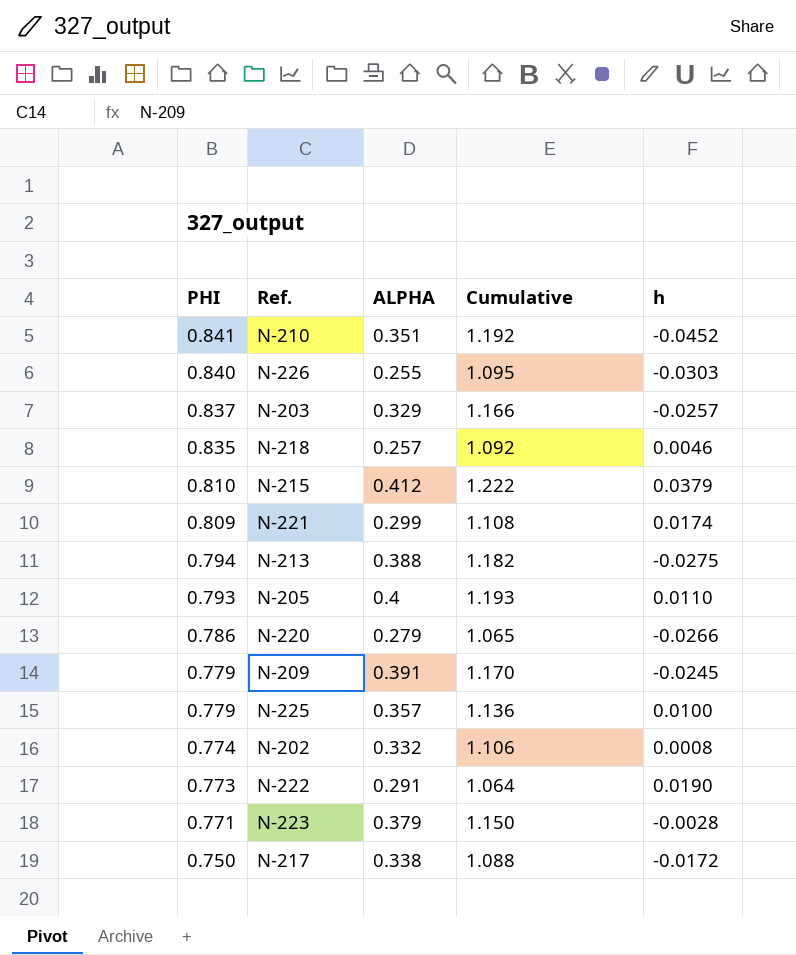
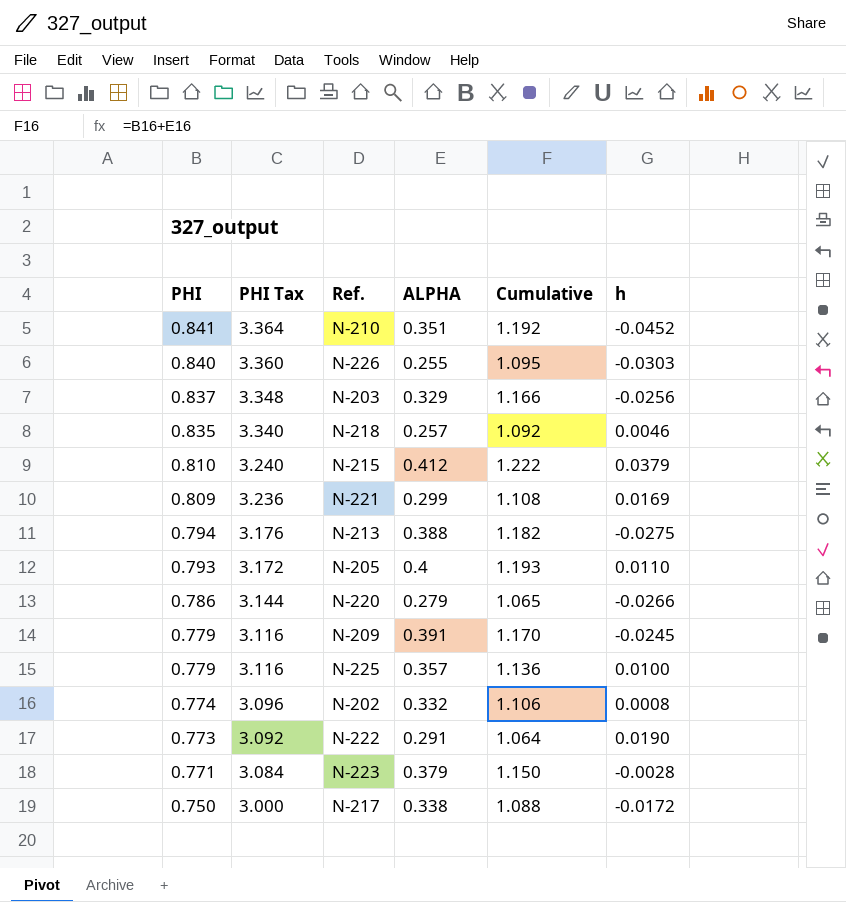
column PHI Tax | formula: none -> [PHI] * 4
N-203 | h: -0.0257 -> -0.0256
N-221 | h: 0.0174 -> 0.0169

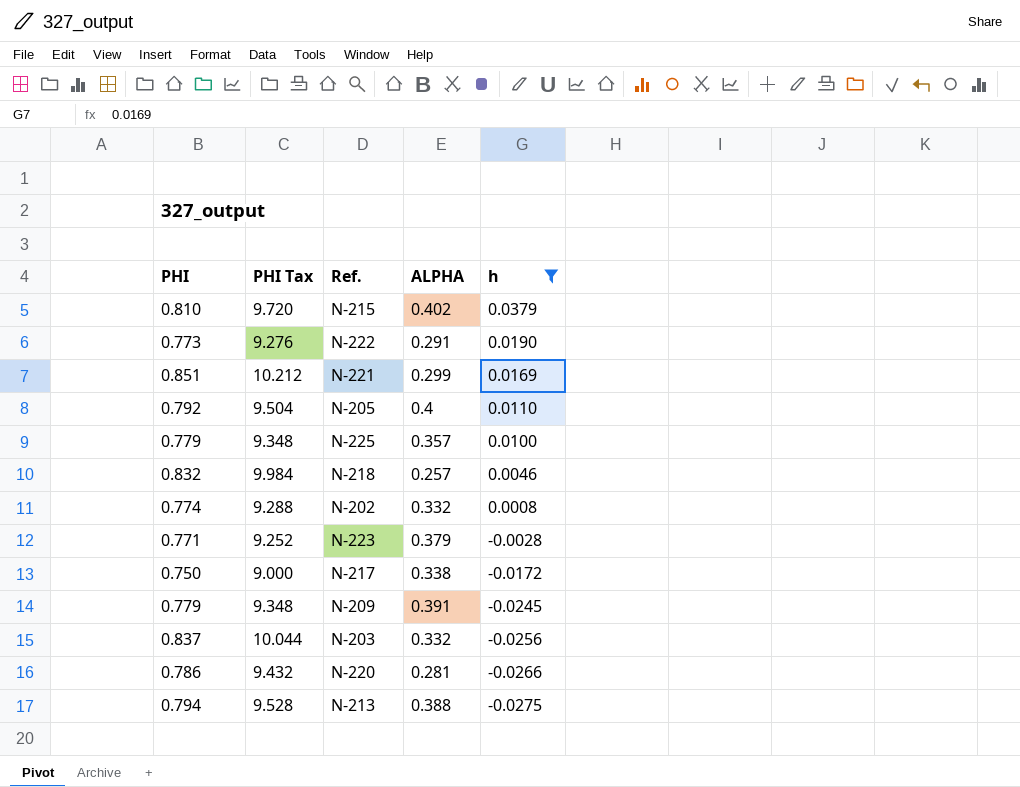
filter: none -> h >= -0.0275
row order: PHI descending -> h descending
column Cumulative | formula: [PHI] + [ALPHA] -> none
column PHI Tax | formula: [PHI] * 4 -> [PHI] * 12
N-215 | ALPHA: 0.412 -> 0.402
N-221 | PHI: 0.809 -> 0.851
N-205 | PHI: 0.793 -> 0.792
N-218 | PHI: 0.835 -> 0.832
N-203 | ALPHA: 0.329 -> 0.332
N-220 | ALPHA: 0.279 -> 0.281

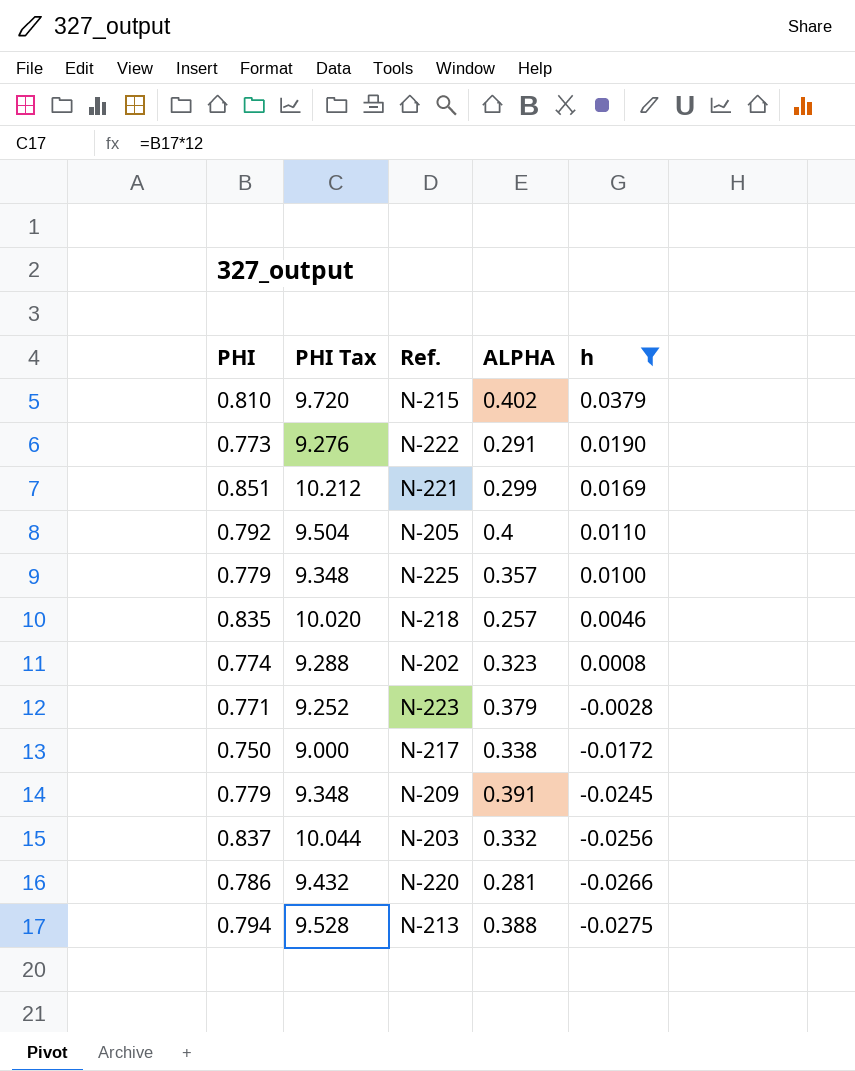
N-218 | PHI: 0.832 -> 0.835
N-218 | PHI Tax: 9.984 -> 10.020
N-202 | ALPHA: 0.332 -> 0.323

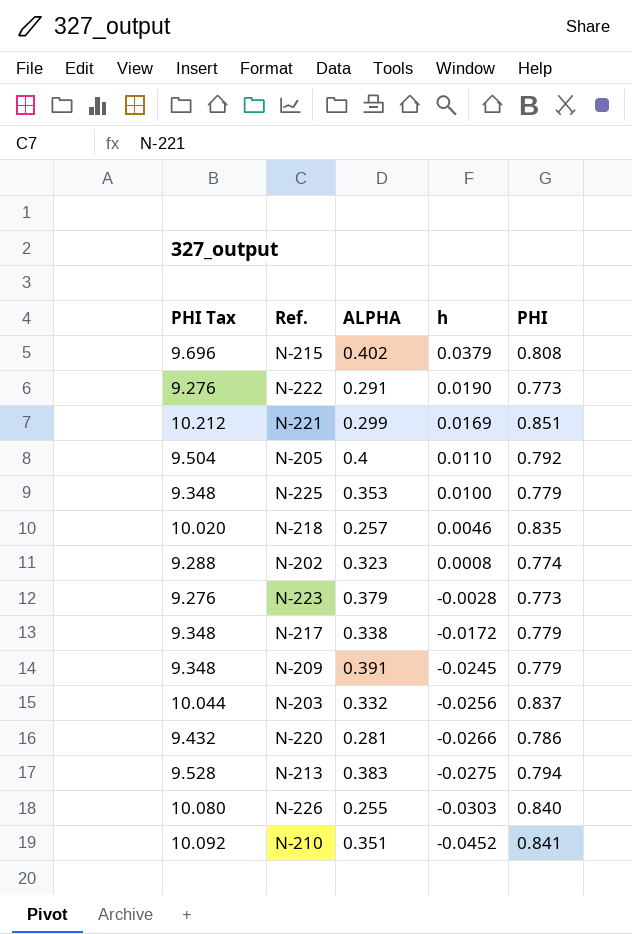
filter: h >= -0.0275 -> none
column PHI | position: 1 -> 5
N-215 | PHI Tax: 9.720 -> 9.696
N-215 | PHI: 0.810 -> 0.808
N-225 | ALPHA: 0.357 -> 0.353
N-223 | PHI Tax: 9.252 -> 9.276
N-223 | PHI: 0.771 -> 0.773
N-217 | PHI Tax: 9.000 -> 9.348
N-217 | PHI: 0.750 -> 0.779
N-213 | ALPHA: 0.388 -> 0.383

